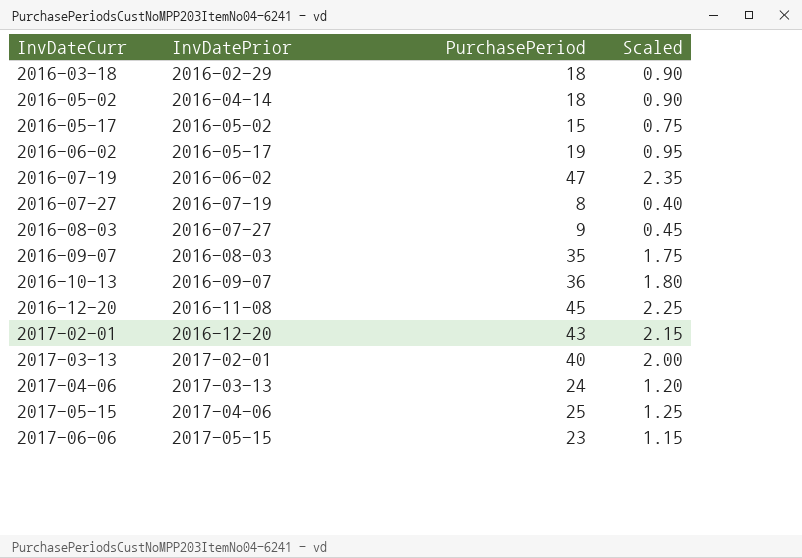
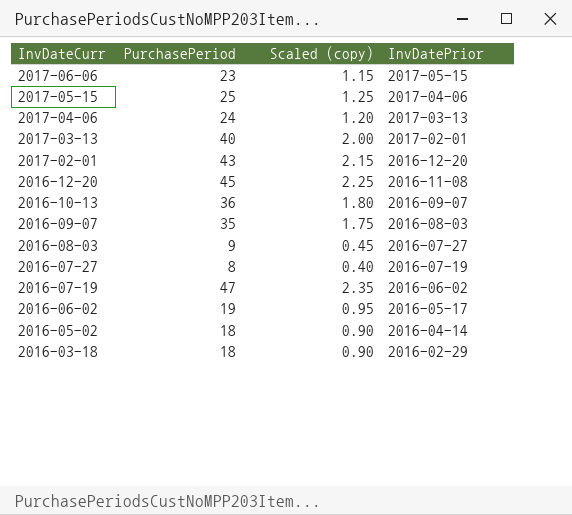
row order: InvDateCurr ascending -> InvDateCurr descending
column name: Scaled -> Scaled (copy)
column InvDatePrior | position: 2 -> 4
row 2016-05-17: 2016-05-02 | 15 | 0.75 -> none

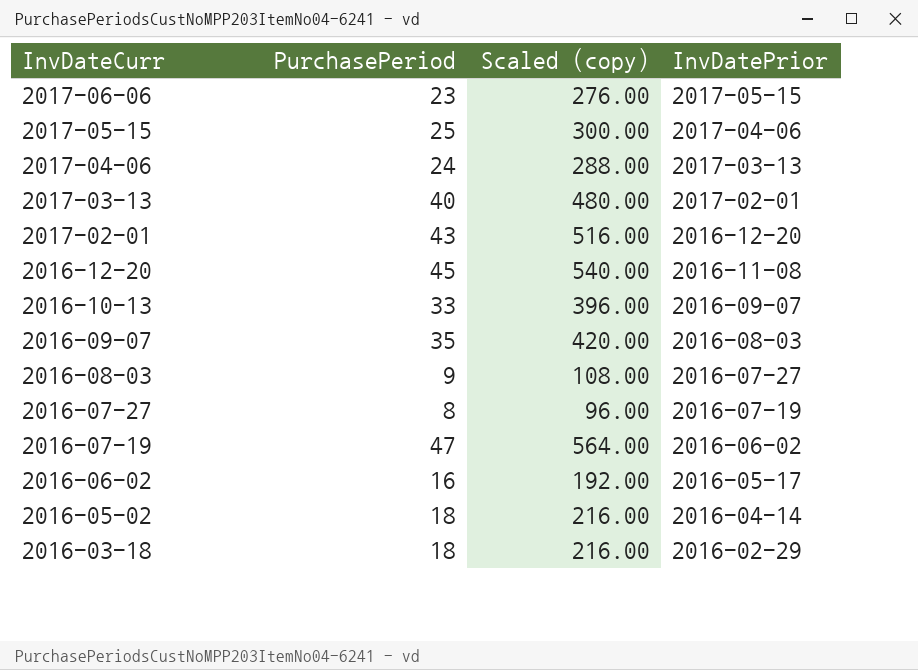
column Scaled (copy) | formula: [PurchasePeriod] * 0.05 -> [PurchasePeriod] * 12
2016-10-13 | PurchasePeriod: 36 -> 33
2016-06-02 | PurchasePeriod: 19 -> 16

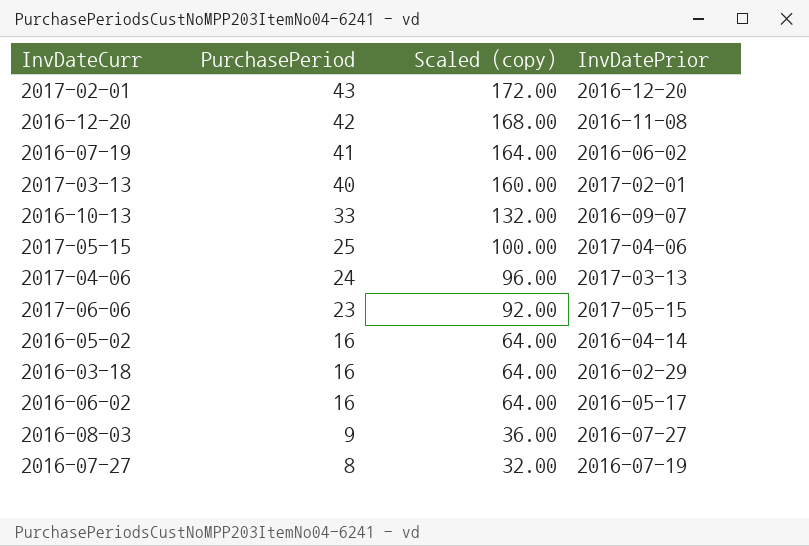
row order: InvDateCurr descending -> PurchasePeriod descending
column Scaled (copy) | formula: [PurchasePeriod] * 12 -> [PurchasePeriod] * 4
row 2016-09-07: 35 | 420.00 | 2016-08-03 -> none
2016-12-20 | PurchasePeriod: 45 -> 42
2016-07-19 | PurchasePeriod: 47 -> 41
2016-05-02 | PurchasePeriod: 18 -> 16
2016-03-18 | PurchasePeriod: 18 -> 16

